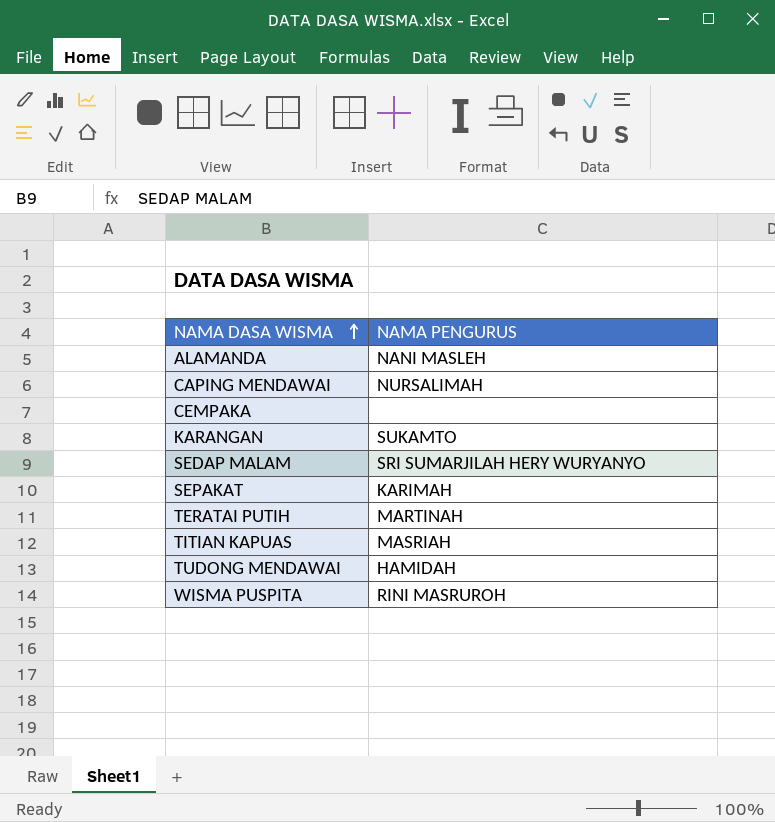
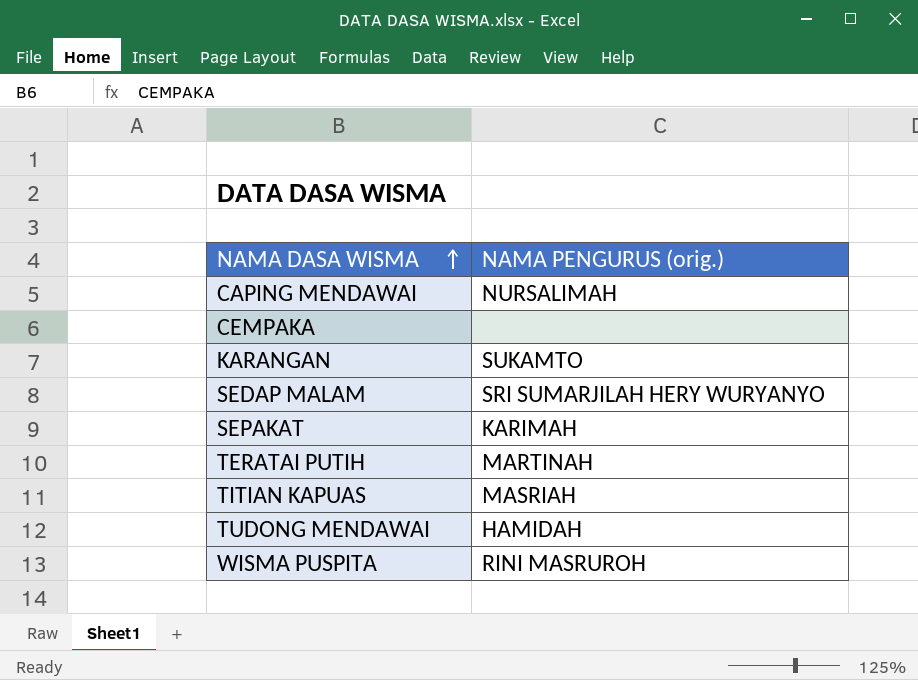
column name: NAMA PENGURUS -> NAMA PENGURUS (orig.)
row ALAMANDA: NANI MASLEH -> none

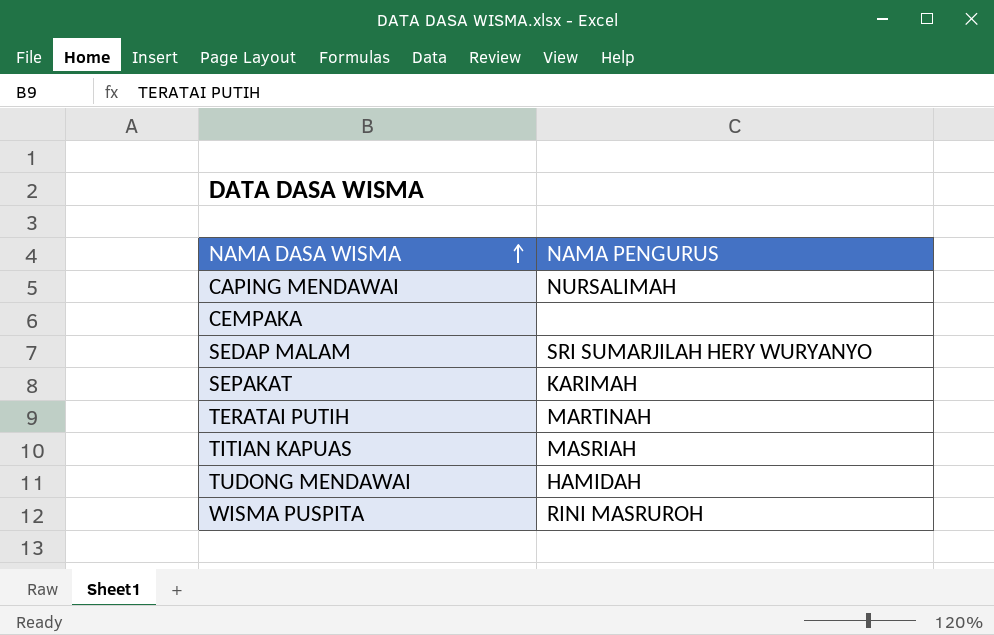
column name: NAMA PENGURUS (orig.) -> NAMA PENGURUS
row KARANGAN: SUKAMTO -> none

